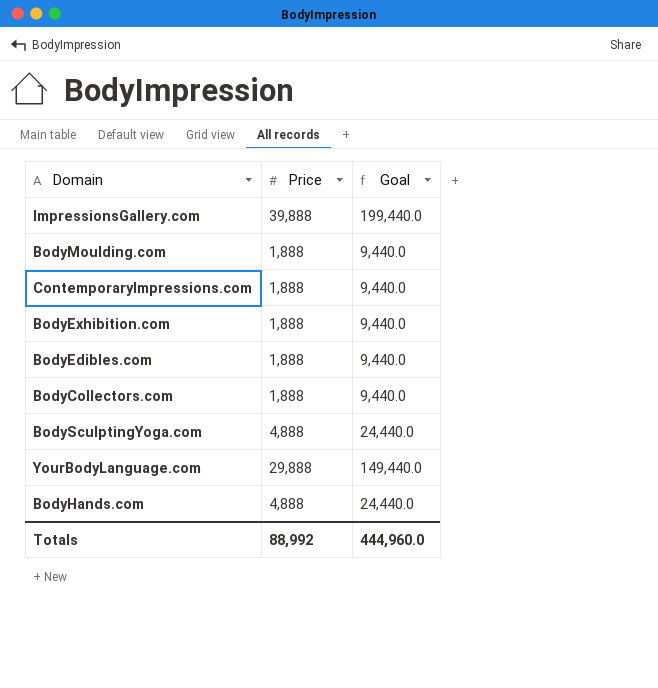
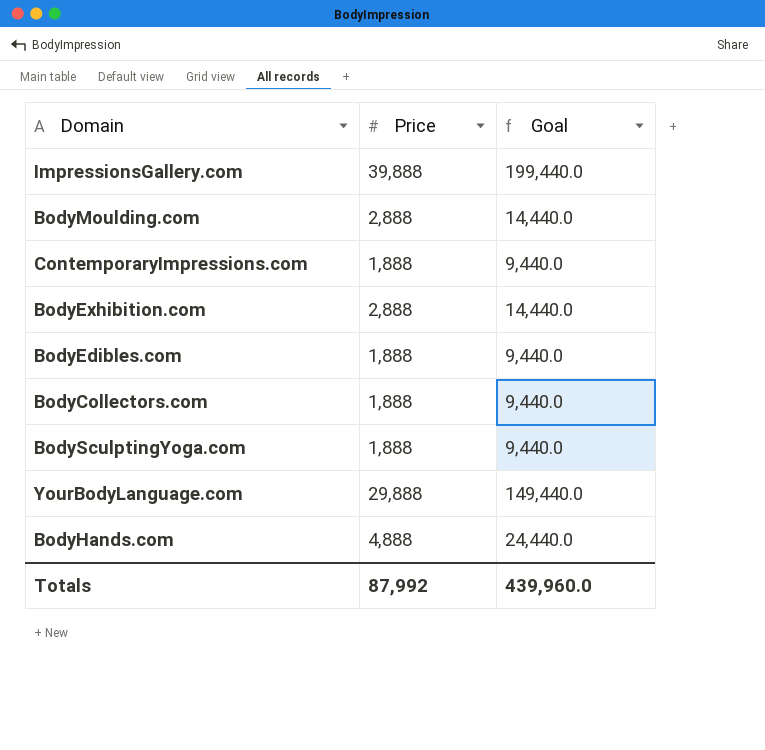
BodyMoulding.com | Price: 1,888 -> 2,888
BodyMoulding.com | Goal: 9,440.0 -> 14,440.0
BodyExhibition.com | Price: 1,888 -> 2,888
BodyExhibition.com | Goal: 9,440.0 -> 14,440.0
BodySculptingYoga.com | Price: 4,888 -> 1,888
BodySculptingYoga.com | Goal: 24,440.0 -> 9,440.0
Totals | Price: 88,992 -> 87,992
Totals | Goal: 444,960.0 -> 439,960.0

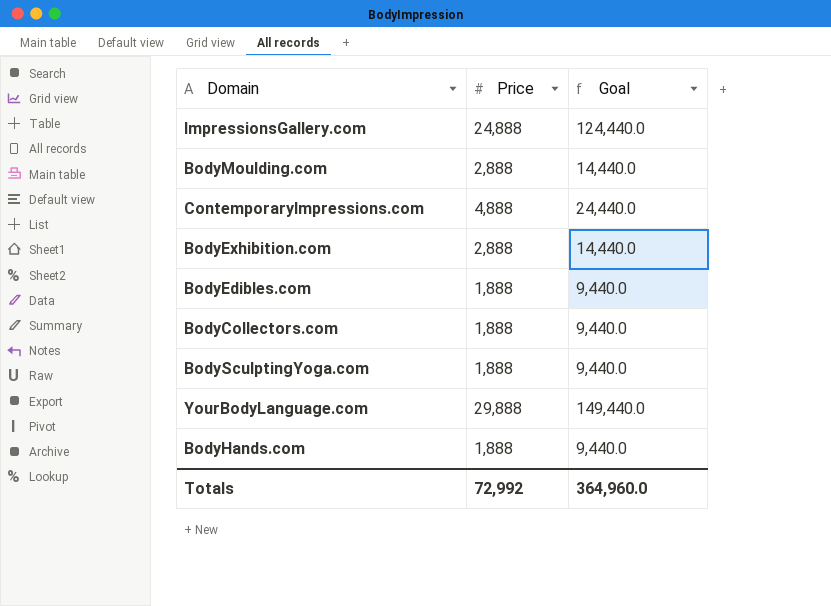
ImpressionsGallery.com | Price: 39,888 -> 24,888
ImpressionsGallery.com | Goal: 199,440.0 -> 124,440.0
ContemporaryImpressions.com | Price: 1,888 -> 4,888
ContemporaryImpressions.com | Goal: 9,440.0 -> 24,440.0
BodyHands.com | Price: 4,888 -> 1,888
BodyHands.com | Goal: 24,440.0 -> 9,440.0
Totals | Price: 87,992 -> 72,992
Totals | Goal: 439,960.0 -> 364,960.0

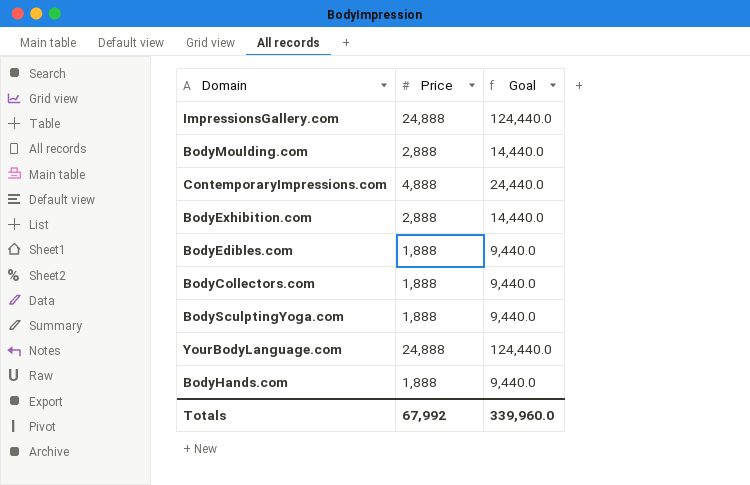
YourBodyLanguage.com | Price: 29,888 -> 24,888
YourBodyLanguage.com | Goal: 149,440.0 -> 124,440.0
Totals | Price: 72,992 -> 67,992
Totals | Goal: 364,960.0 -> 339,960.0

